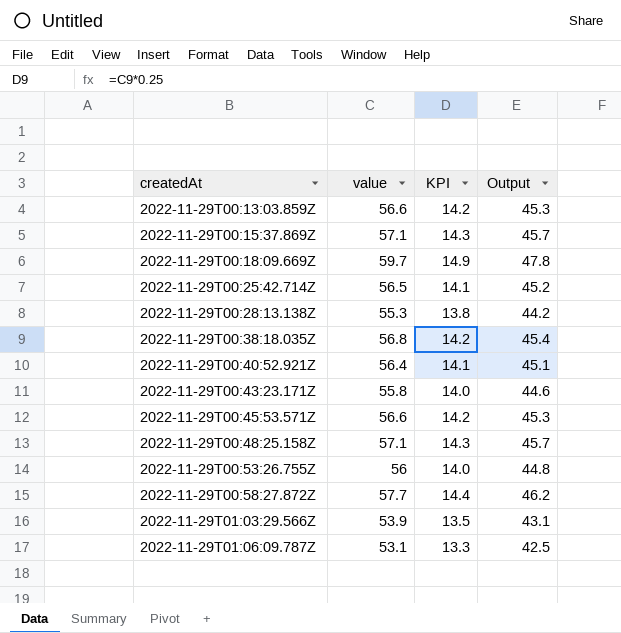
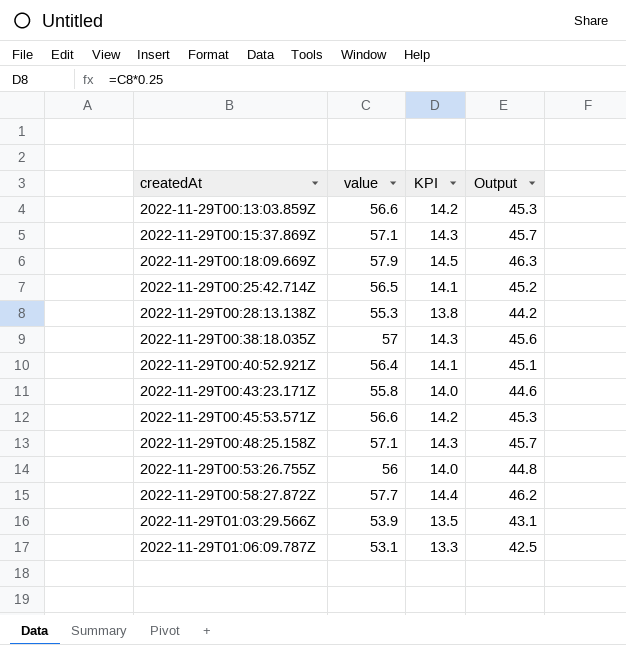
2022-11-29T00:18:09.669Z | value: 59.7 -> 57.9
2022-11-29T00:18:09.669Z | KPI: 14.9 -> 14.5
2022-11-29T00:18:09.669Z | Output: 47.8 -> 46.3
2022-11-29T00:38:18.035Z | value: 56.8 -> 57
2022-11-29T00:38:18.035Z | KPI: 14.2 -> 14.3
2022-11-29T00:38:18.035Z | Output: 45.4 -> 45.6

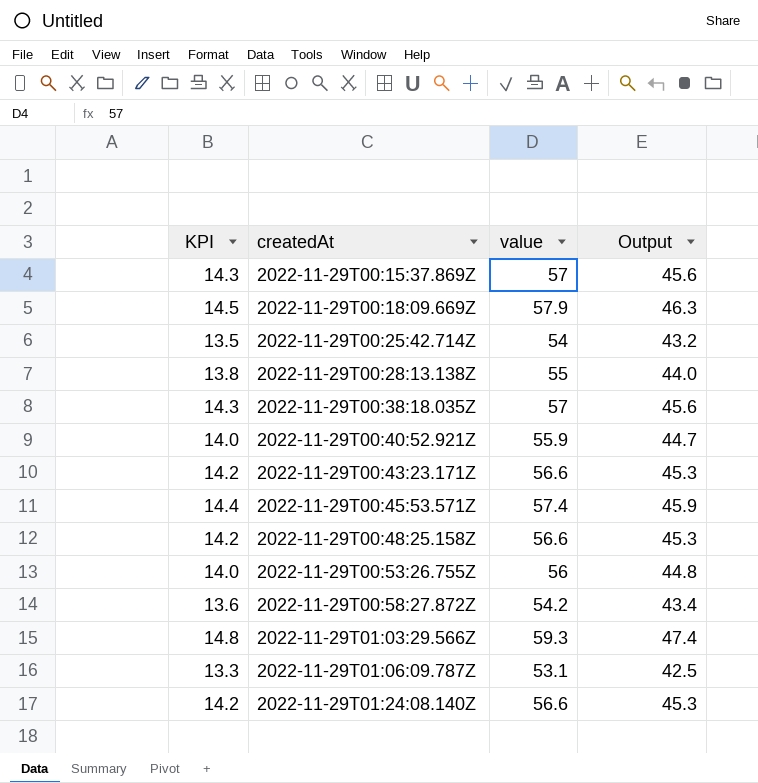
column KPI | position: 3 -> 1
row 2022-11-29T00:13:03.859Z: 56.6 | 14.2 | 45.3 -> none
2022-11-29T00:15:37.869Z | value: 57.1 -> 57
2022-11-29T00:15:37.869Z | Output: 45.7 -> 45.6
2022-11-29T00:25:42.714Z | KPI: 14.1 -> 13.5
2022-11-29T00:25:42.714Z | value: 56.5 -> 54
2022-11-29T00:25:42.714Z | Output: 45.2 -> 43.2
2022-11-29T00:28:13.138Z | value: 55.3 -> 55
2022-11-29T00:28:13.138Z | Output: 44.2 -> 44.0
2022-11-29T00:40:52.921Z | KPI: 14.1 -> 14.0
2022-11-29T00:40:52.921Z | value: 56.4 -> 55.9
2022-11-29T00:40:52.921Z | Output: 45.1 -> 44.7
2022-11-29T00:43:23.171Z | KPI: 14.0 -> 14.2
2022-11-29T00:43:23.171Z | value: 55.8 -> 56.6
2022-11-29T00:43:23.171Z | Output: 44.6 -> 45.3
2022-11-29T00:45:53.571Z | KPI: 14.2 -> 14.4
2022-11-29T00:45:53.571Z | value: 56.6 -> 57.4
2022-11-29T00:45:53.571Z | Output: 45.3 -> 45.9
2022-11-29T00:48:25.158Z | KPI: 14.3 -> 14.2
2022-11-29T00:48:25.158Z | value: 57.1 -> 56.6
2022-11-29T00:48:25.158Z | Output: 45.7 -> 45.3
2022-11-29T00:58:27.872Z | KPI: 14.4 -> 13.6
2022-11-29T00:58:27.872Z | value: 57.7 -> 54.2
2022-11-29T00:58:27.872Z | Output: 46.2 -> 43.4
2022-11-29T01:03:29.566Z | KPI: 13.5 -> 14.8
2022-11-29T01:03:29.566Z | value: 53.9 -> 59.3
2022-11-29T01:03:29.566Z | Output: 43.1 -> 47.4
row 2022-11-29T01:24:08.140Z: none -> 14.2 | 56.6 | 45.3

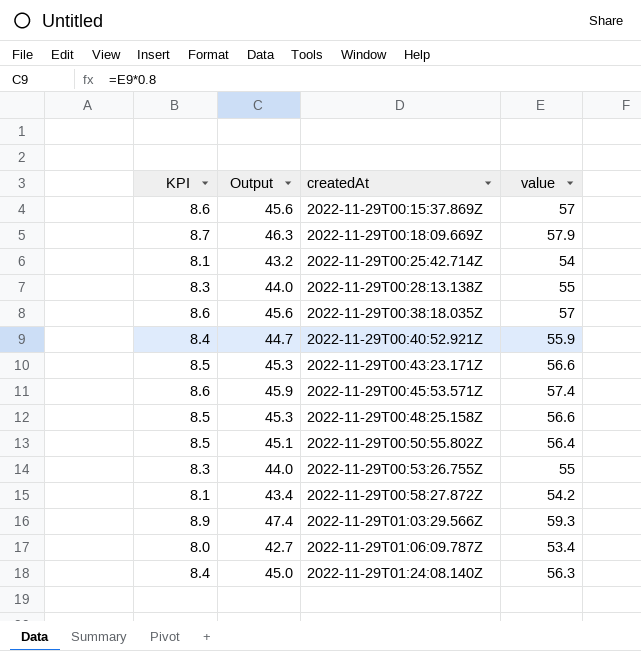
column KPI | formula: [value] * 0.25 -> [value] * 0.15
column Output | position: 4 -> 2
row 2022-11-29T00:50:55.802Z: none -> 8.5 | 45.1 | 56.4
2022-11-29T00:53:26.755Z | Output: 44.8 -> 44.0
2022-11-29T00:53:26.755Z | value: 56 -> 55
2022-11-29T01:06:09.787Z | Output: 42.5 -> 42.7
2022-11-29T01:06:09.787Z | value: 53.1 -> 53.4
2022-11-29T01:24:08.140Z | Output: 45.3 -> 45.0
2022-11-29T01:24:08.140Z | value: 56.6 -> 56.3

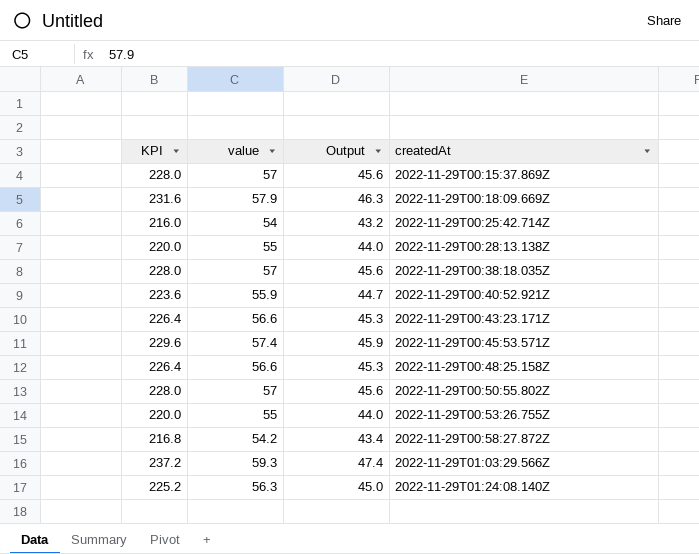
column KPI | formula: [value] * 0.15 -> [value] * 4
column value | position: 4 -> 2
row 2022-11-29T01:06:09.787Z: 8.0 | 42.7 | 53.4 -> none
2022-11-29T00:50:55.802Z | value: 56.4 -> 57
2022-11-29T00:50:55.802Z | Output: 45.1 -> 45.6

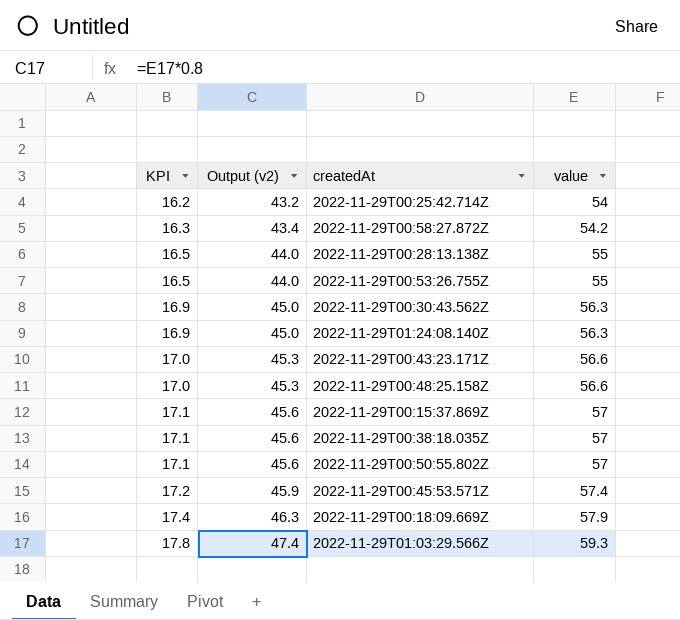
row order: createdAt ascending -> KPI ascending
column KPI | formula: [value] * 4 -> [value] * 0.3
column name: Output -> Output (v2)
column value | position: 2 -> 4
row 2022-11-29T00:40:52.921Z: 223.6 | 55.9 | 44.7 -> none
row 2022-11-29T00:30:43.562Z: none -> 16.9 | 45.0 | 56.3

